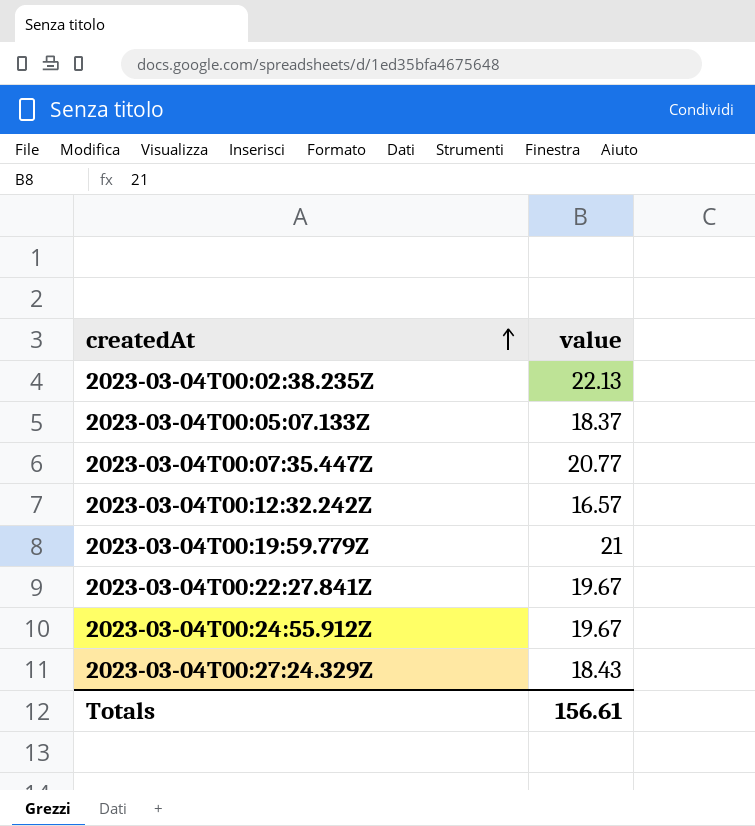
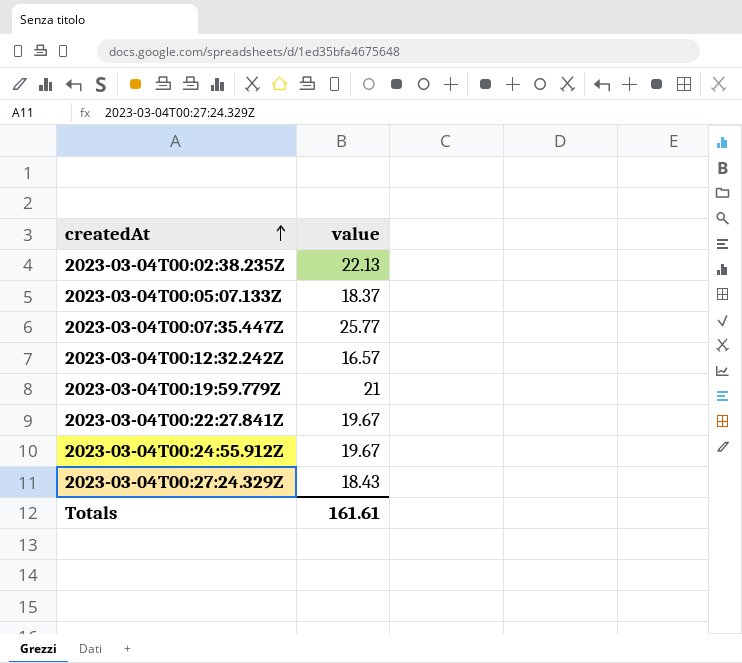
2023-03-04T00:07:35.447Z | value: 20.77 -> 25.77
Totals | value: 156.61 -> 161.61

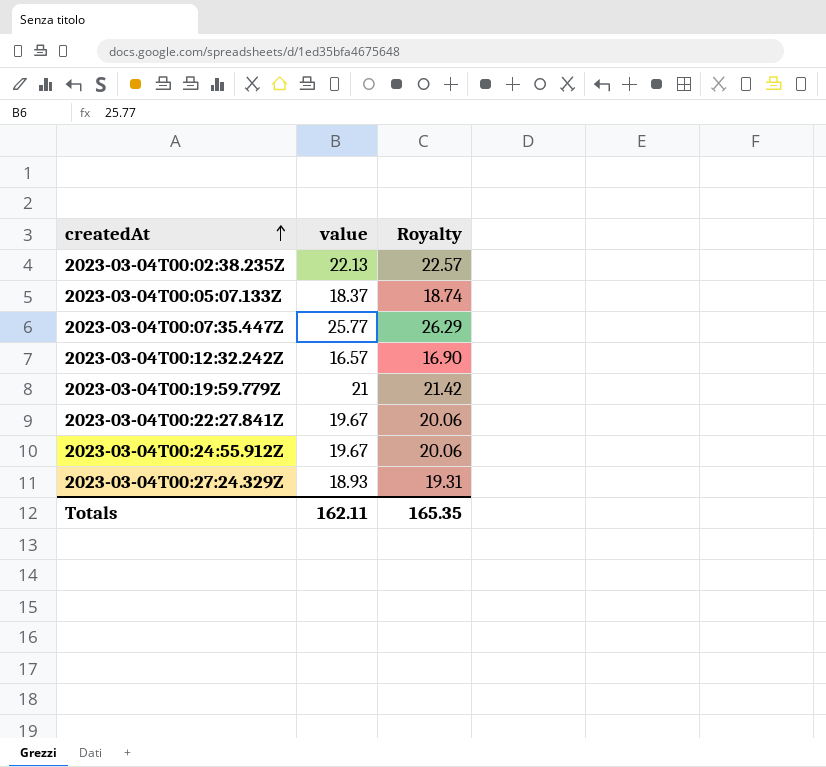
column Royalty | formula: none -> [value] * 1.02
2023-03-04T00:27:24.329Z | value: 18.43 -> 18.93
Totals | value: 161.61 -> 162.11

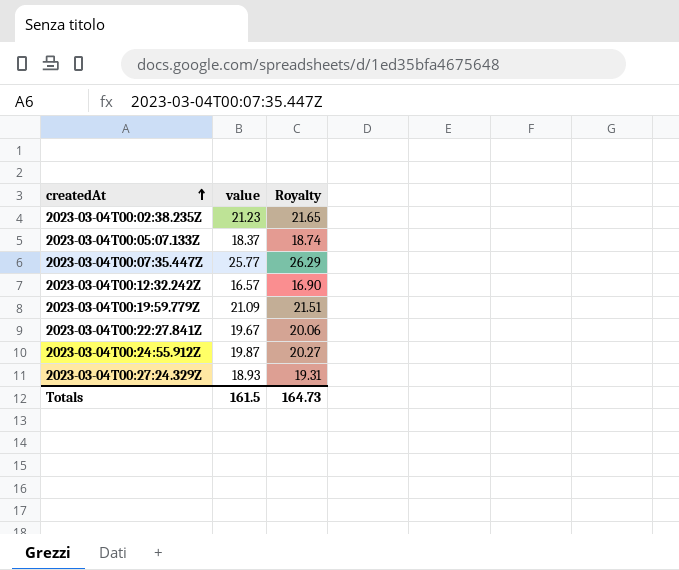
2023-03-04T00:02:38.235Z | value: 22.13 -> 21.23
2023-03-04T00:02:38.235Z | Royalty: 22.57 -> 21.65
2023-03-04T00:19:59.779Z | value: 21 -> 21.09
2023-03-04T00:19:59.779Z | Royalty: 21.42 -> 21.51
2023-03-04T00:24:55.912Z | value: 19.67 -> 19.87
2023-03-04T00:24:55.912Z | Royalty: 20.06 -> 20.27
Totals | value: 162.11 -> 161.5
Totals | Royalty: 165.35 -> 164.73

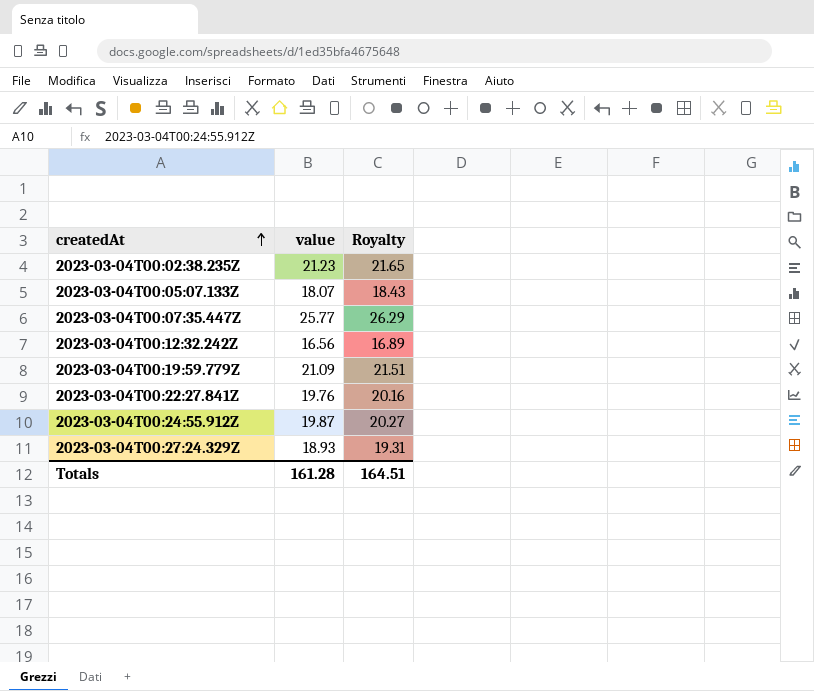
2023-03-04T00:05:07.133Z | value: 18.37 -> 18.07
2023-03-04T00:05:07.133Z | Royalty: 18.74 -> 18.43
2023-03-04T00:12:32.242Z | value: 16.57 -> 16.56
2023-03-04T00:12:32.242Z | Royalty: 16.90 -> 16.89
2023-03-04T00:22:27.841Z | value: 19.67 -> 19.76
2023-03-04T00:22:27.841Z | Royalty: 20.06 -> 20.16
Totals | value: 161.5 -> 161.28
Totals | Royalty: 164.73 -> 164.51

